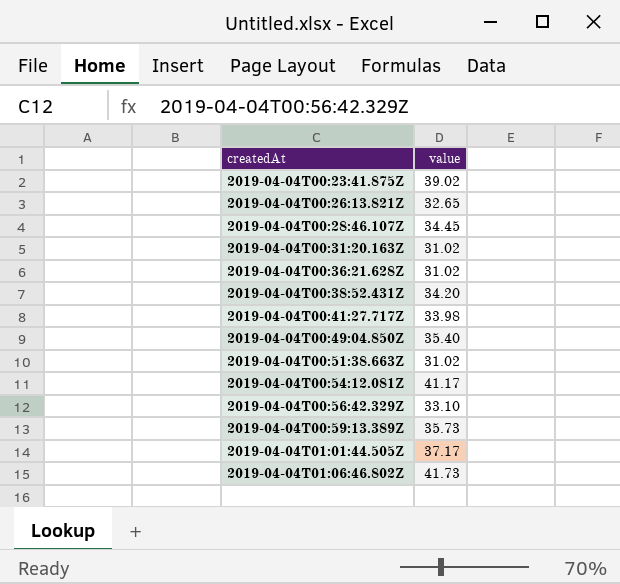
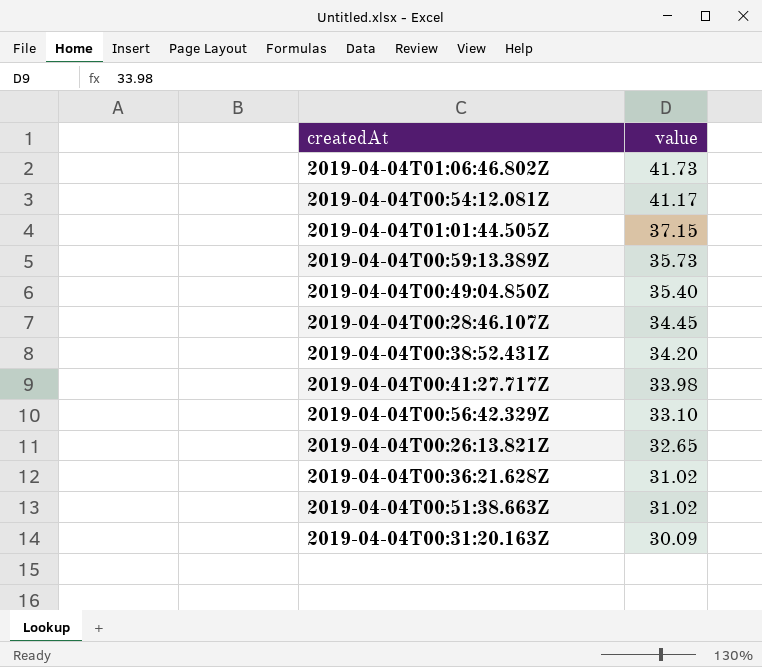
row order: createdAt ascending -> value descending
row 2019-04-04T00:23:41.875Z: 39.02 -> none
2019-04-04T01:01:44.505Z | value: 37.17 -> 37.15
2019-04-04T00:31:20.163Z | value: 31.02 -> 30.09

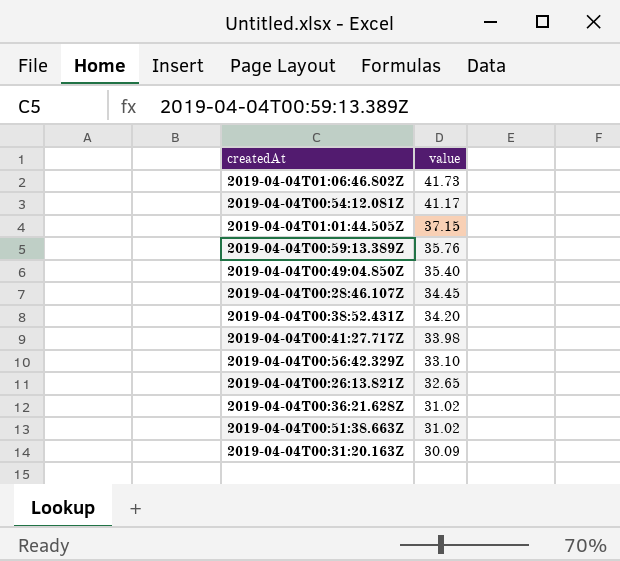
2019-04-04T00:59:13.389Z | value: 35.73 -> 35.76

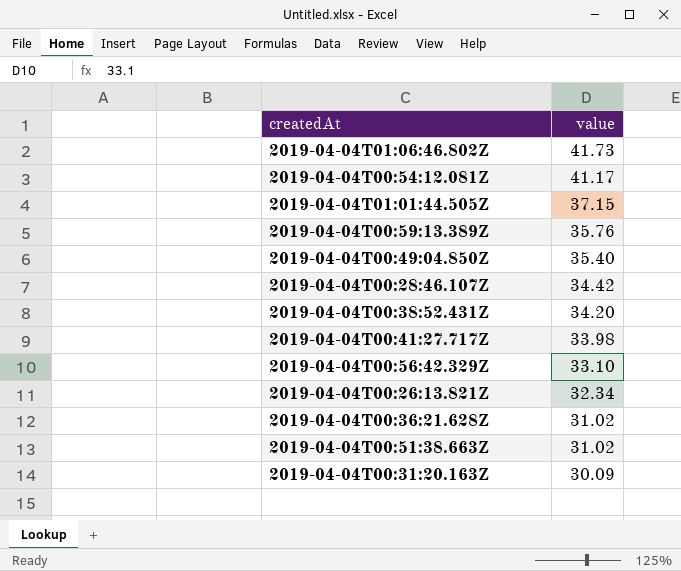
2019-04-04T00:28:46.107Z | value: 34.45 -> 34.42
2019-04-04T00:26:13.821Z | value: 32.65 -> 32.34

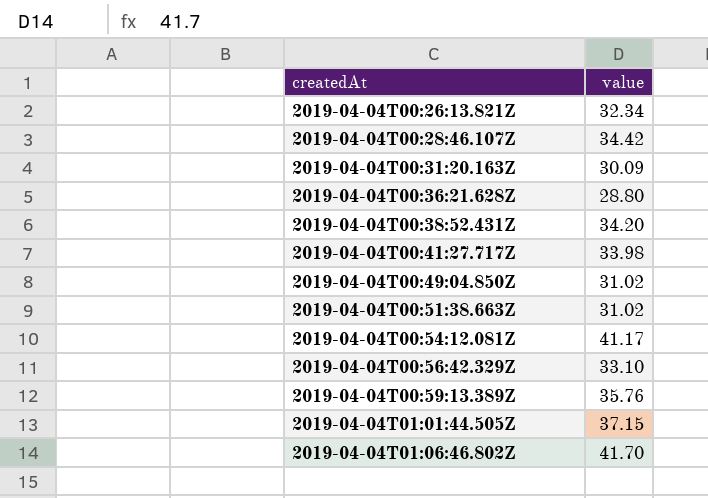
row order: value descending -> createdAt ascending
2019-04-04T00:36:21.628Z | value: 31.02 -> 28.80
2019-04-04T00:49:04.850Z | value: 35.40 -> 31.02
2019-04-04T01:06:46.802Z | value: 41.73 -> 41.70

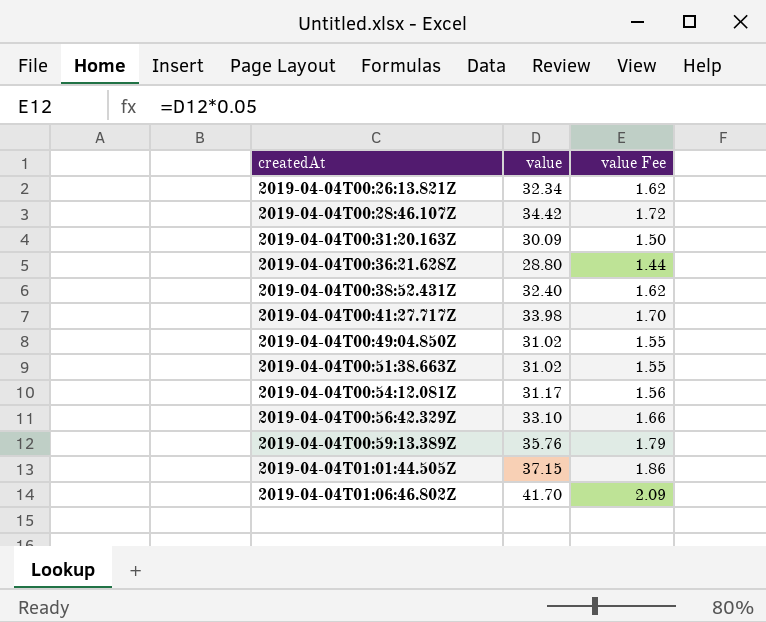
column value Fee | formula: none -> [value] * 0.05
2019-04-04T00:38:52.431Z | value: 34.20 -> 32.40
2019-04-04T00:54:12.081Z | value: 41.17 -> 31.17

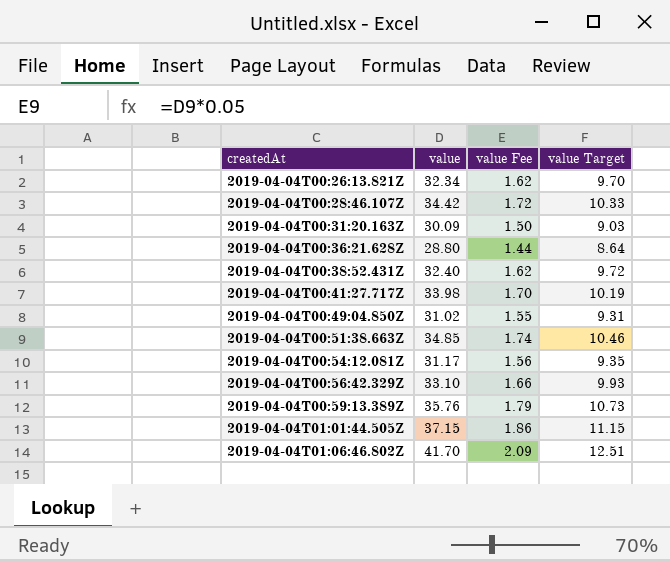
column value Target | formula: none -> [value] * 0.3
2019-04-04T00:51:38.663Z | value: 31.02 -> 34.85
2019-04-04T00:51:38.663Z | value Fee: 1.55 -> 1.74

